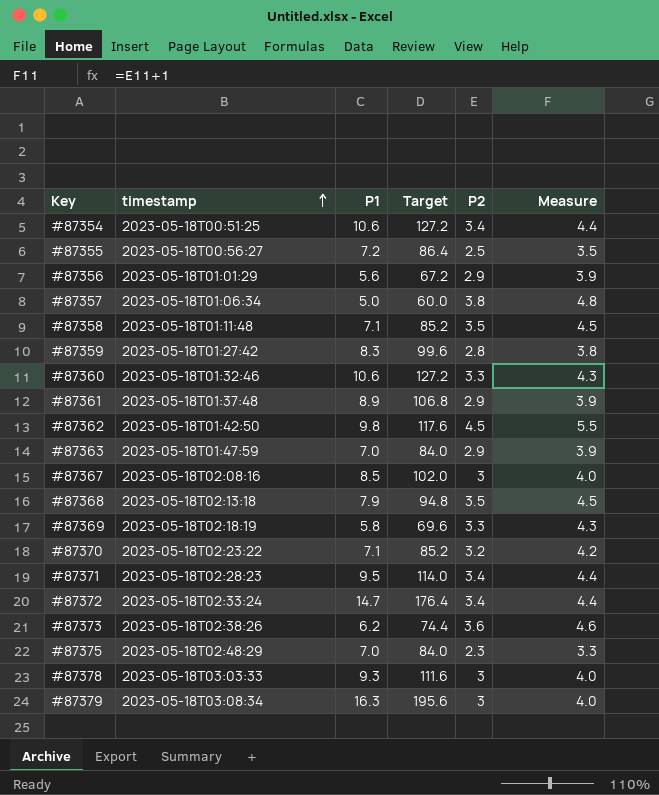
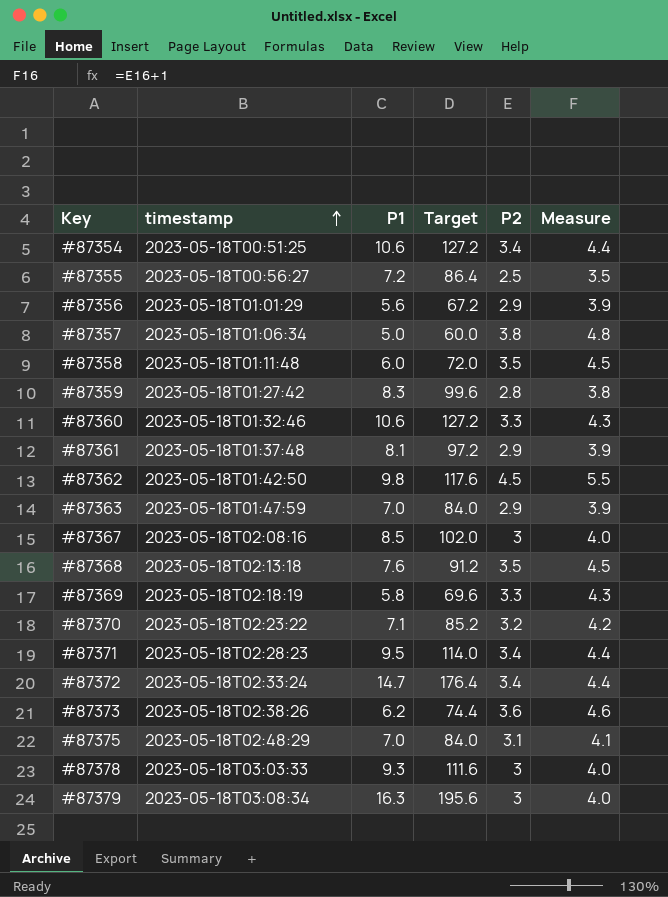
#87358 | P1: 7.1 -> 6.0
#87358 | Target: 85.2 -> 72.0
#87361 | P1: 8.9 -> 8.1
#87361 | Target: 106.8 -> 97.2
#87368 | P1: 7.9 -> 7.6
#87368 | Target: 94.8 -> 91.2
#87375 | P2: 2.3 -> 3.1
#87375 | Measure: 3.3 -> 4.1

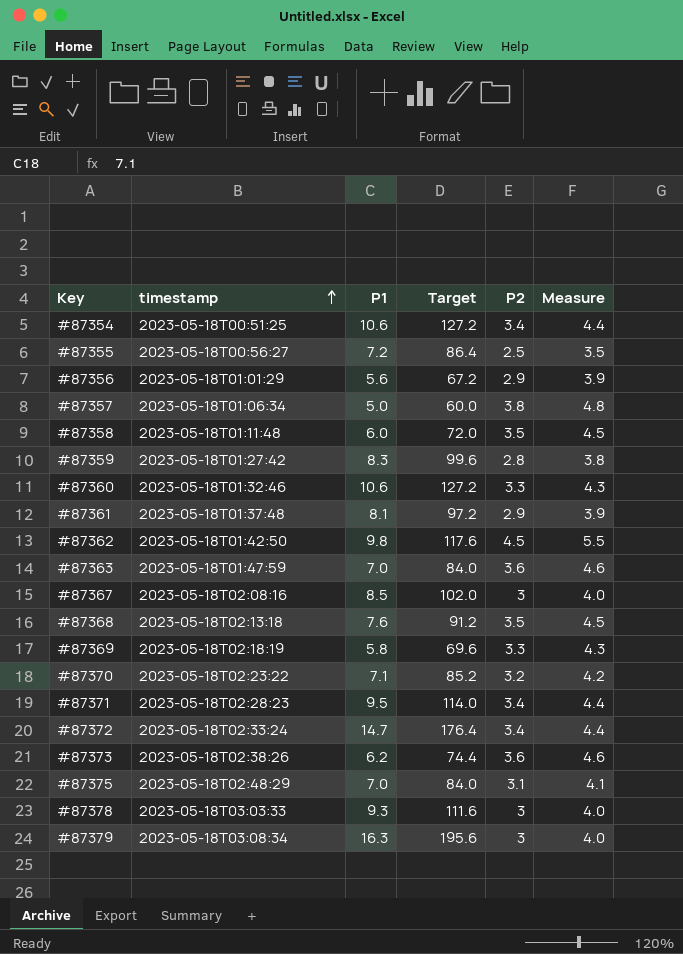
#87363 | P2: 2.9 -> 3.6
#87363 | Measure: 3.9 -> 4.6

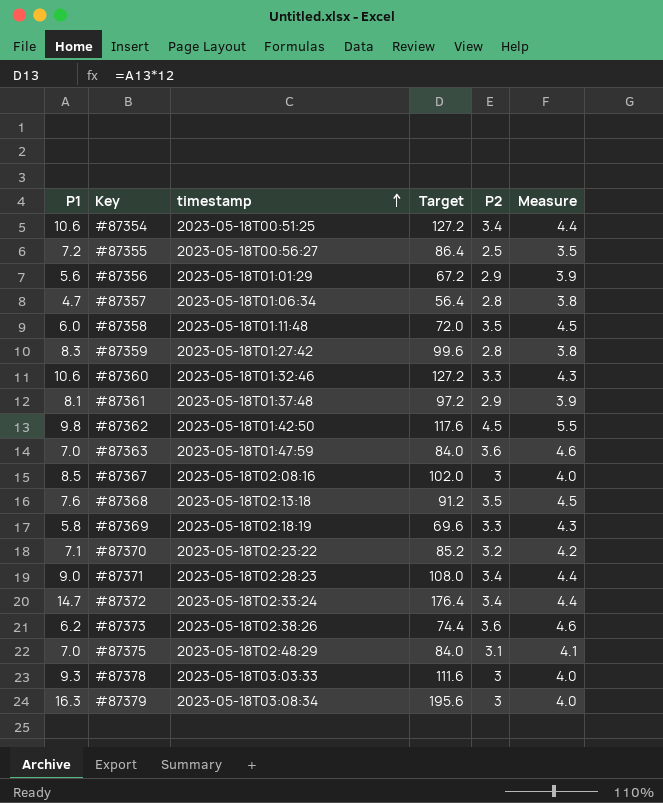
column P1 | position: 3 -> 1
#87357 | P1: 5.0 -> 4.7
#87357 | Target: 60.0 -> 56.4
#87357 | P2: 3.8 -> 2.8
#87357 | Measure: 4.8 -> 3.8
#87371 | P1: 9.5 -> 9.0
#87371 | Target: 114.0 -> 108.0

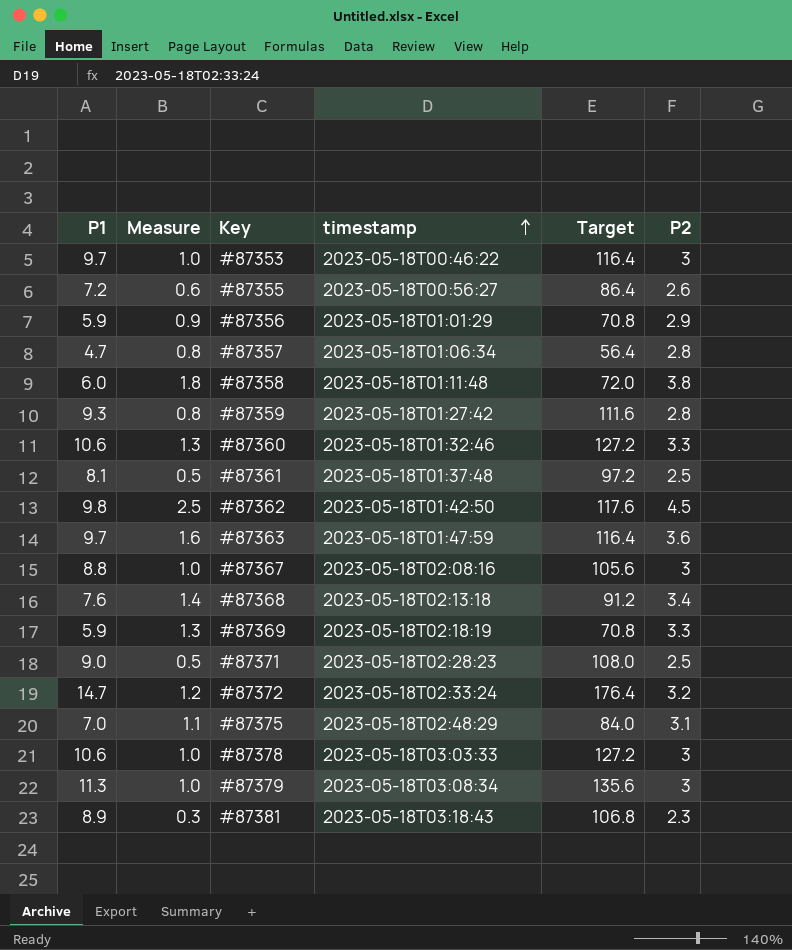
column Measure | formula: [P2] + 1 -> [P2] - 2
column Measure | position: 6 -> 2
row #87354: 10.6 | 2023-05-18T00:51:25 | 127.2 | 3.4 | 4.4 -> none
row #87370: 7.1 | 2023-05-18T02:23:22 | 85.2 | 3.2 | 4.2 -> none
row #87373: 6.2 | 2023-05-18T02:38:26 | 74.4 | 3.6 | 4.6 -> none
row #87353: none -> 9.7 | 1.0 | 2023-05-18T00:46:22 | 116.4 | 3
#87355 | P2: 2.5 -> 2.6
#87356 | P1: 5.6 -> 5.9
#87356 | Target: 67.2 -> 70.8
#87358 | P2: 3.5 -> 3.8
#87359 | P1: 8.3 -> 9.3
#87359 | Target: 99.6 -> 111.6
#87361 | P2: 2.9 -> 2.5
#87363 | P1: 7.0 -> 9.7
#87363 | Target: 84.0 -> 116.4
#87367 | P1: 8.5 -> 8.8
#87367 | Target: 102.0 -> 105.6
#87368 | P2: 3.5 -> 3.4
#87369 | P1: 5.8 -> 5.9
#87369 | Target: 69.6 -> 70.8
#87371 | P2: 3.4 -> 2.5
#87372 | P2: 3.4 -> 3.2
#87378 | P1: 9.3 -> 10.6
#87378 | Target: 111.6 -> 127.2
#87379 | P1: 16.3 -> 11.3
#87379 | Target: 195.6 -> 135.6
row #87381: none -> 8.9 | 0.3 | 2023-05-18T03:18:43 | 106.8 | 2.3

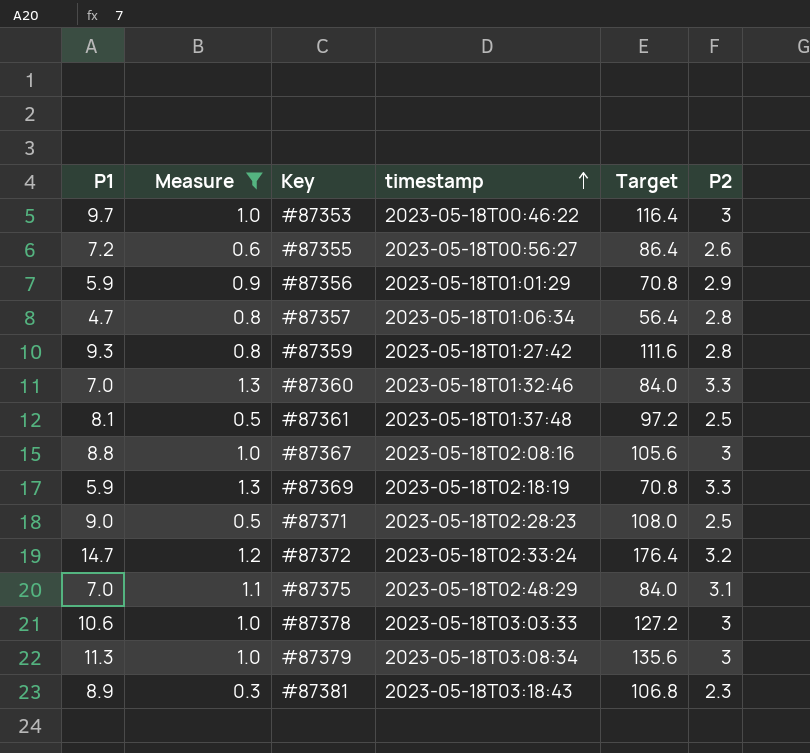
filter: none -> Measure <= 1.3
#87360 | P1: 10.6 -> 7.0
#87360 | Target: 127.2 -> 84.0

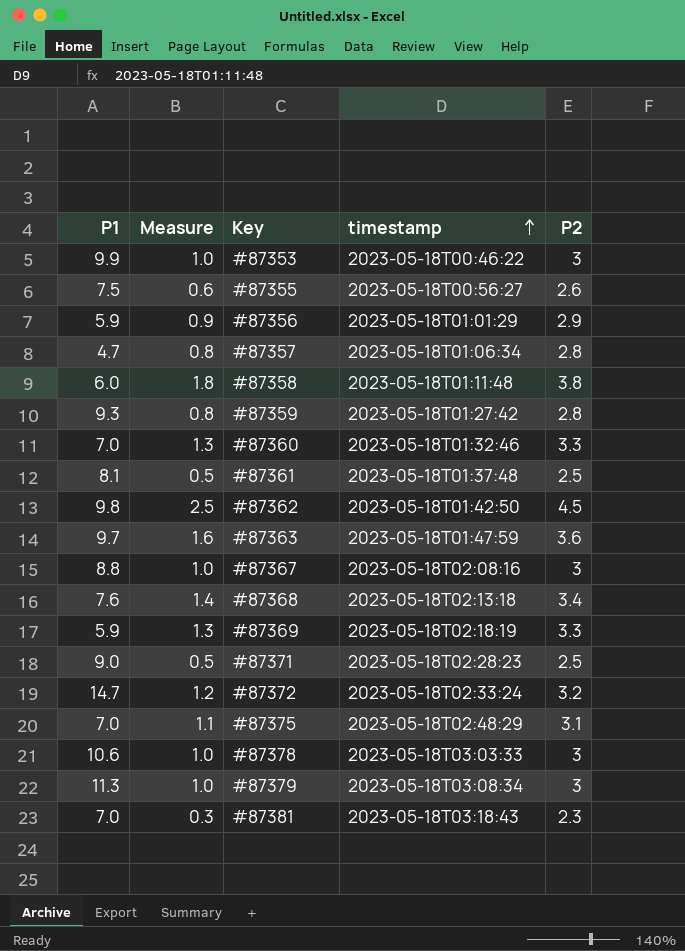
filter: Measure <= 1.3 -> none
column Target | formula: [P1] * 12 -> none
#87353 | P1: 9.7 -> 9.9
#87355 | P1: 7.2 -> 7.5
#87381 | P1: 8.9 -> 7.0

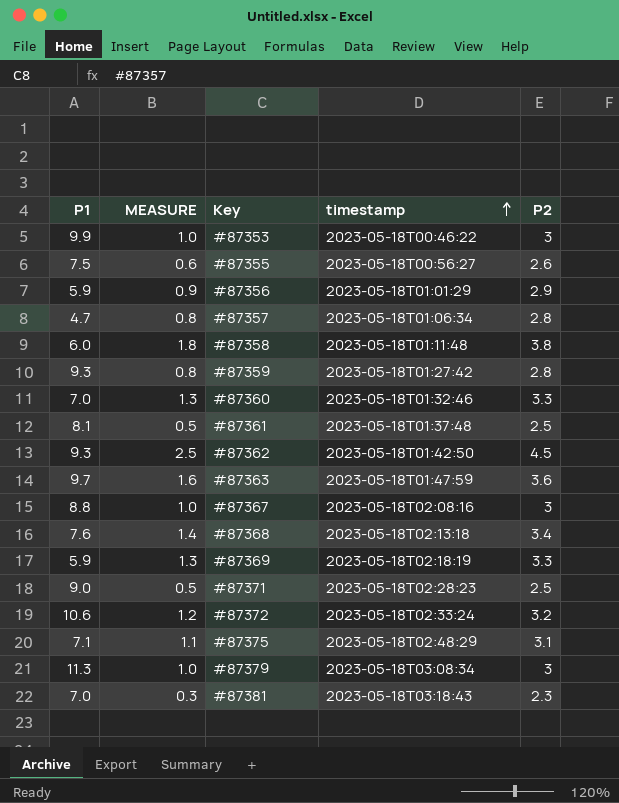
column name: Measure -> MEASURE
row #87378: 10.6 | 1.0 | 2023-05-18T03:03:33 | 3 -> none
#87362 | P1: 9.8 -> 9.3
#87372 | P1: 14.7 -> 10.6
#87375 | P1: 7.0 -> 7.1

